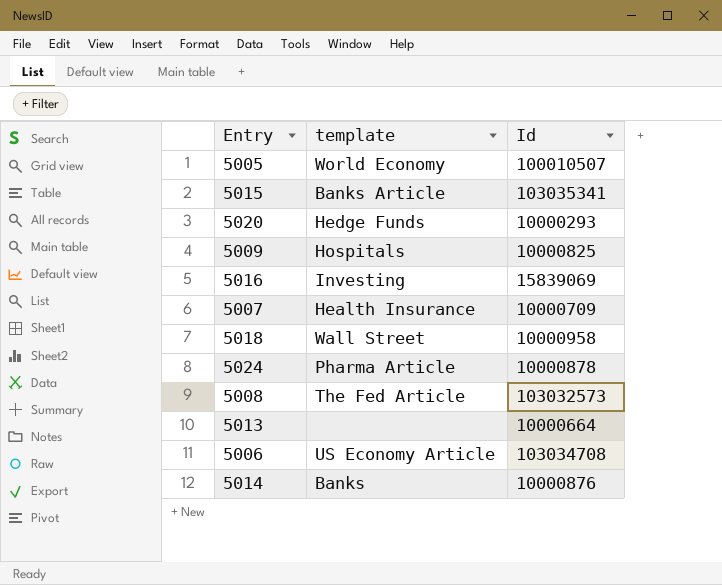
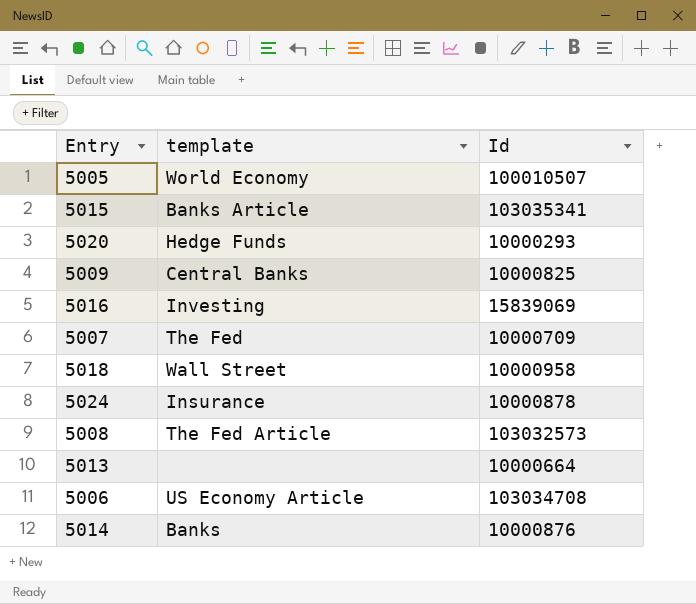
5009 | template: Hospitals -> Central Banks
5007 | template: Health Insurance -> The Fed
5024 | template: Pharma Article -> Insurance

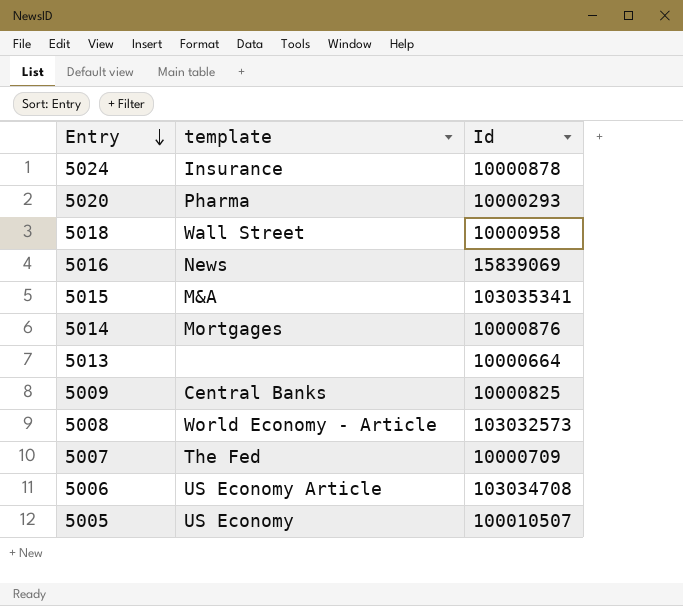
row order: none -> Entry descending
5020 | template: Hedge Funds -> Pharma
5016 | template: Investing -> News
5015 | template: Banks Article -> M&A
5014 | template: Banks -> Mortgages
5008 | template: The Fed Article -> World Economy - Article
5005 | template: World Economy -> US Economy

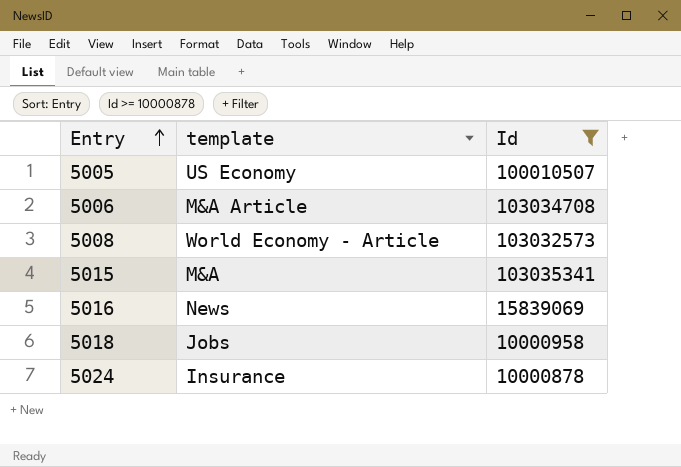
filter: none -> Id >= 10000878
row order: Entry descending -> Entry ascending
5006 | template: US Economy Article -> M&A Article
5018 | template: Wall Street -> Jobs

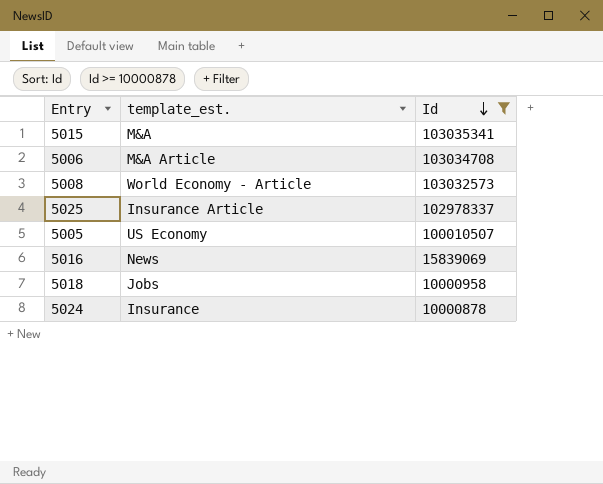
row order: Entry ascending -> Id descending
column name: template -> template_est.
row 5025: none -> Insurance Article | 102978337

